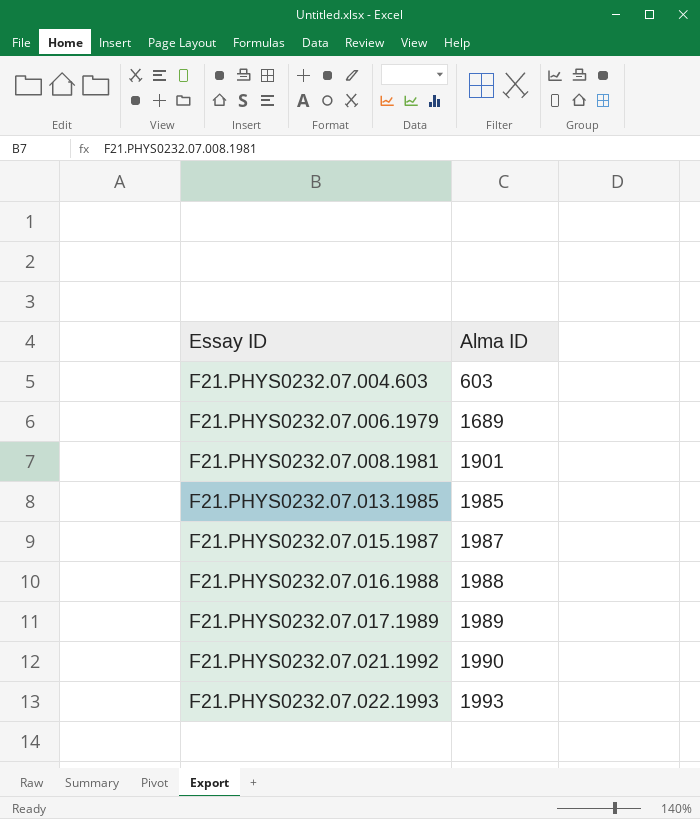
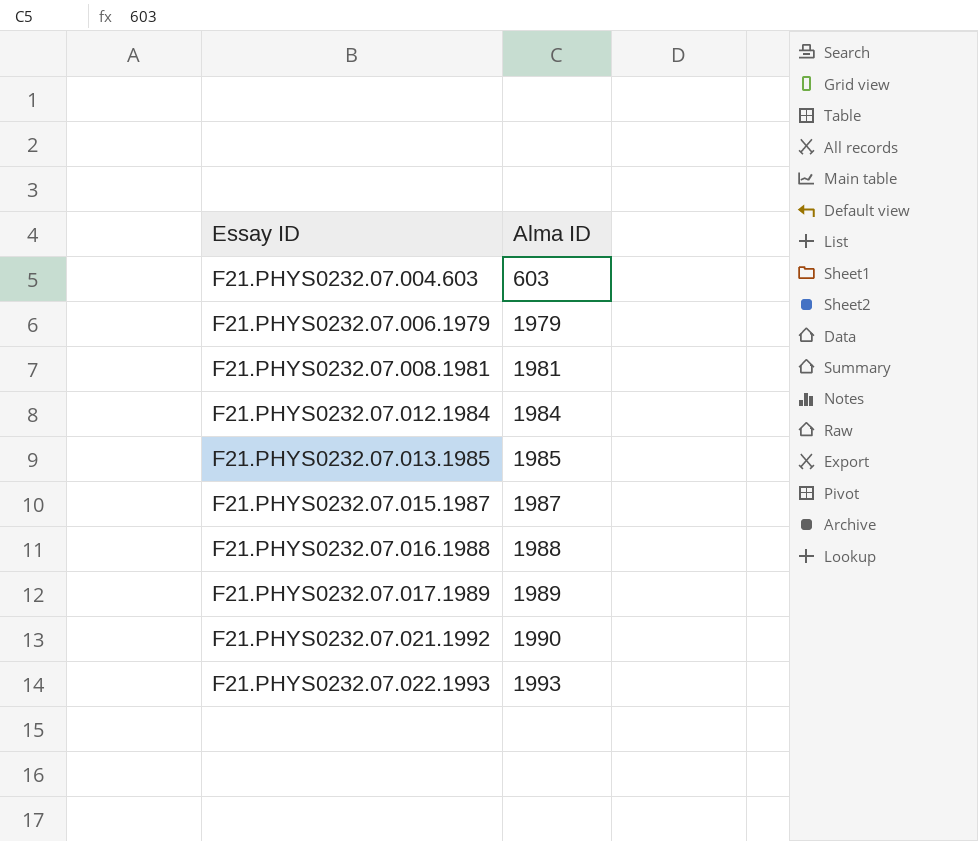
F21.PHYS0232.07.006.1979 | Alma ID: 1689 -> 1979
F21.PHYS0232.07.008.1981 | Alma ID: 1901 -> 1981
row F21.PHYS0232.07.012.1984: none -> 1984

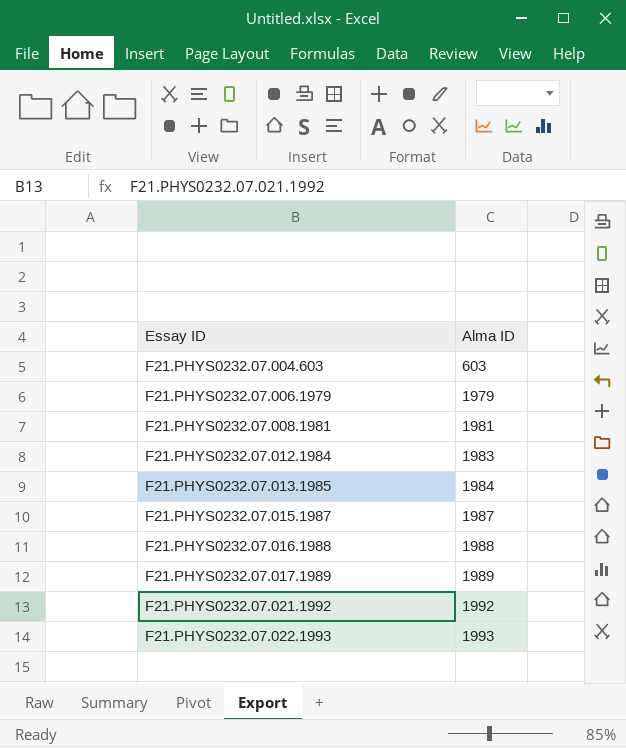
F21.PHYS0232.07.012.1984 | Alma ID: 1984 -> 1983
F21.PHYS0232.07.013.1985 | Alma ID: 1985 -> 1984
F21.PHYS0232.07.021.1992 | Alma ID: 1990 -> 1992

